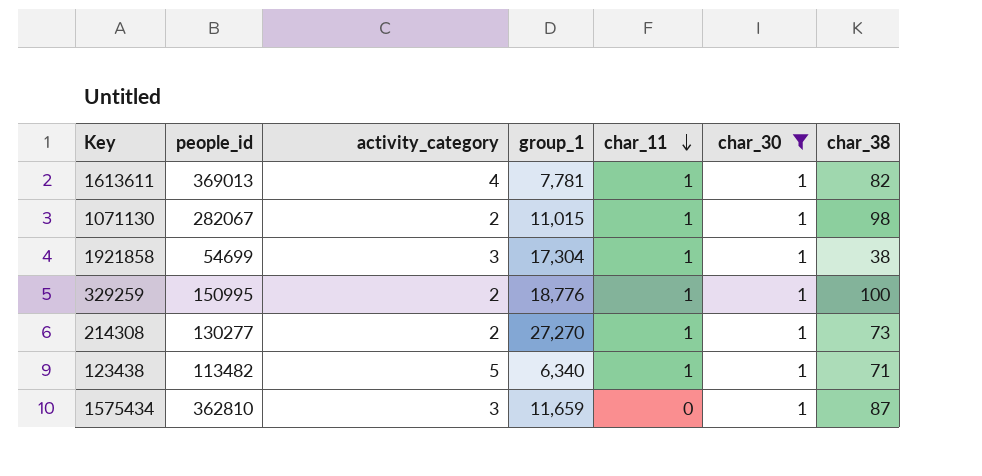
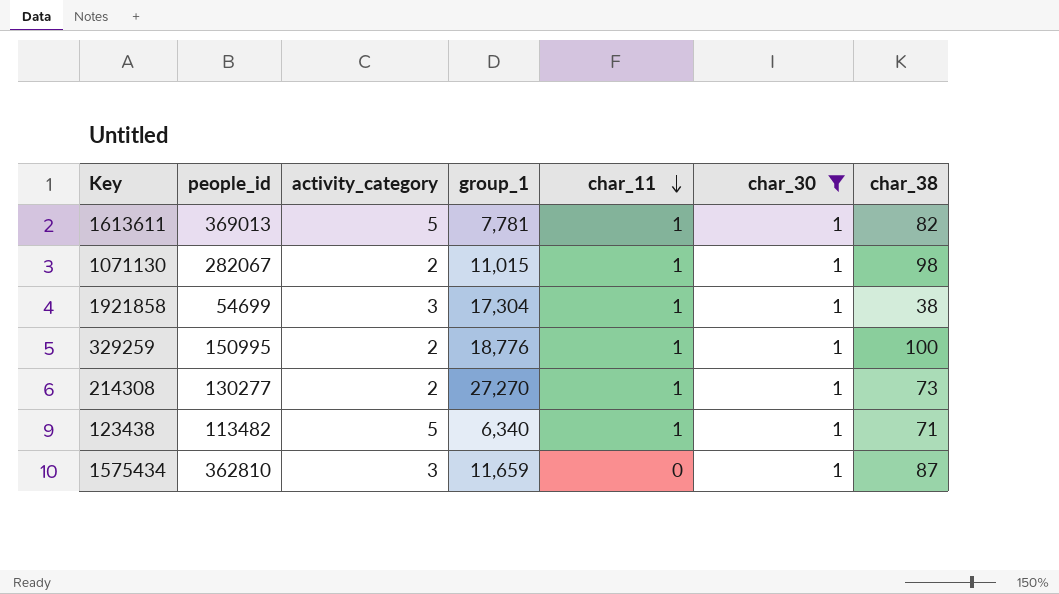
1613611 | activity_category: 4 -> 5

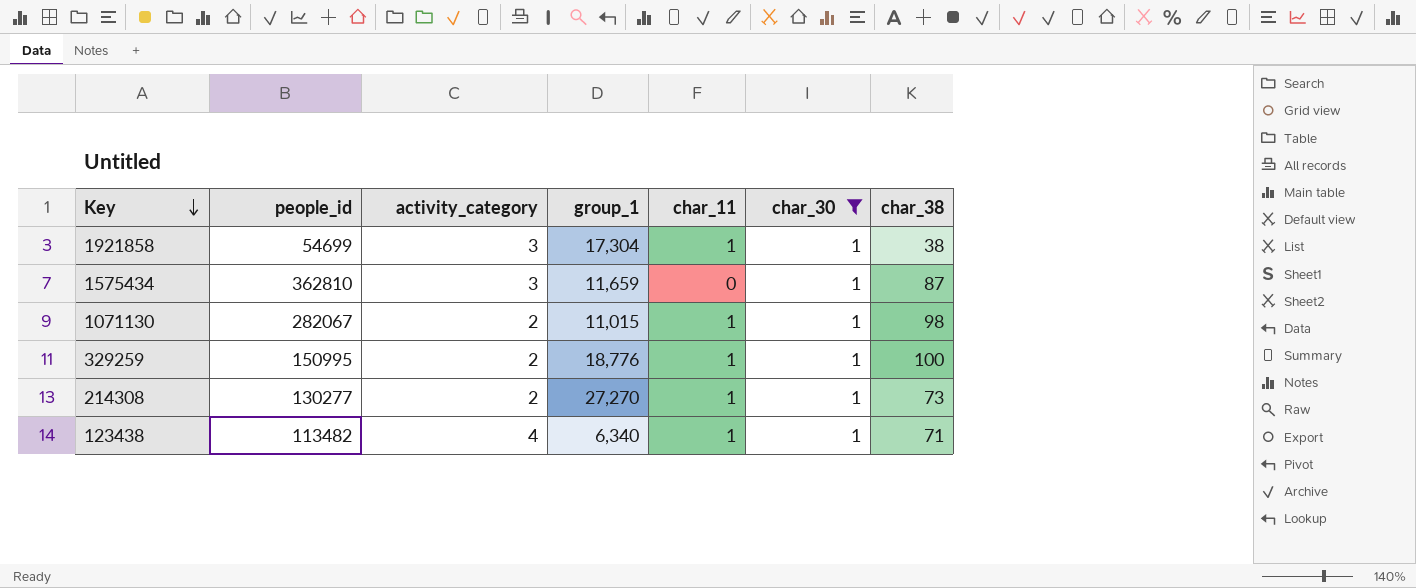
row order: char_11 descending -> Key descending
row 1613611: 369013 | 5 | 7,781 | 1 | 1 | 82 -> none
123438 | activity_category: 5 -> 4

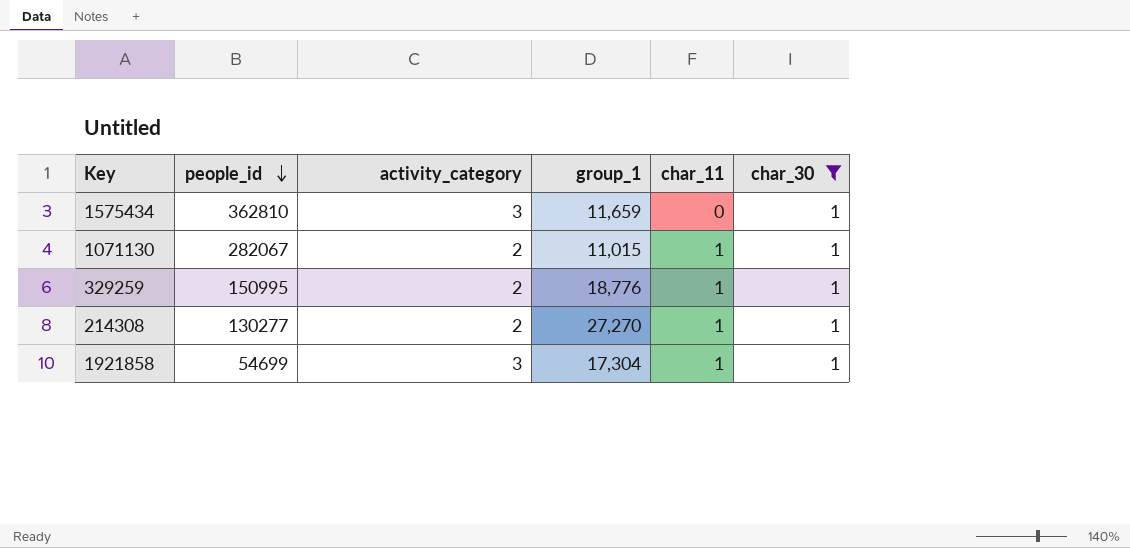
row order: Key descending -> people_id descending
column char_38 | position: 7 -> none
row 123438: 113482 | 4 | 6,340 | 1 | 1 | 71 -> none

